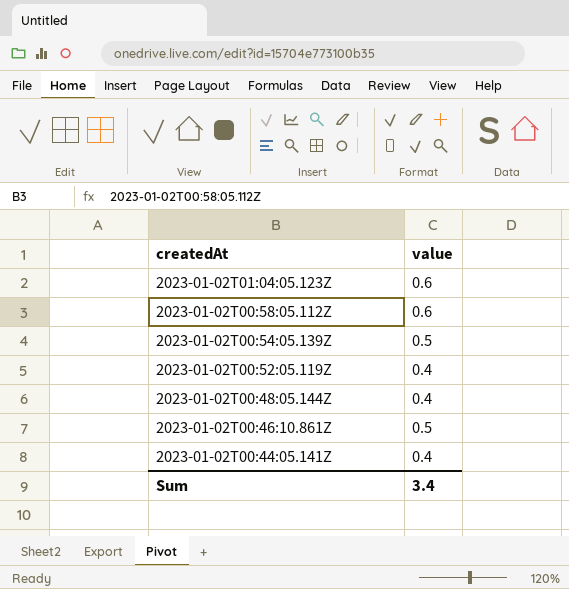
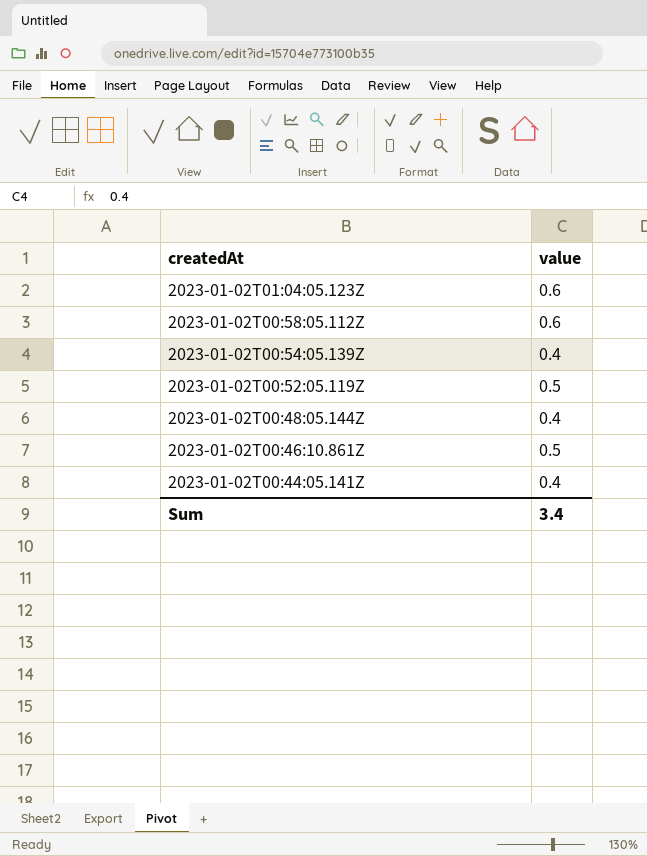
2023-01-02T00:54:05.139Z | value: 0.5 -> 0.4
2023-01-02T00:52:05.119Z | value: 0.4 -> 0.5

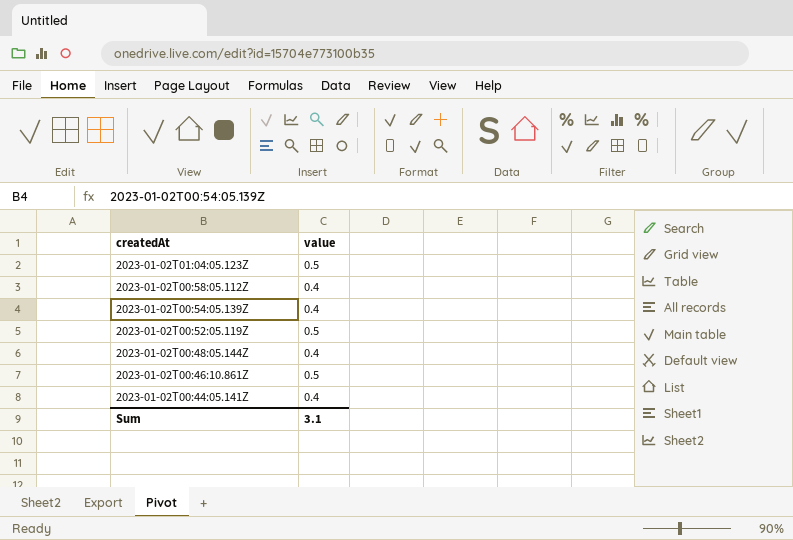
2023-01-02T01:04:05.123Z | value: 0.6 -> 0.5
2023-01-02T00:58:05.112Z | value: 0.6 -> 0.4
Sum | value: 3.4 -> 3.1

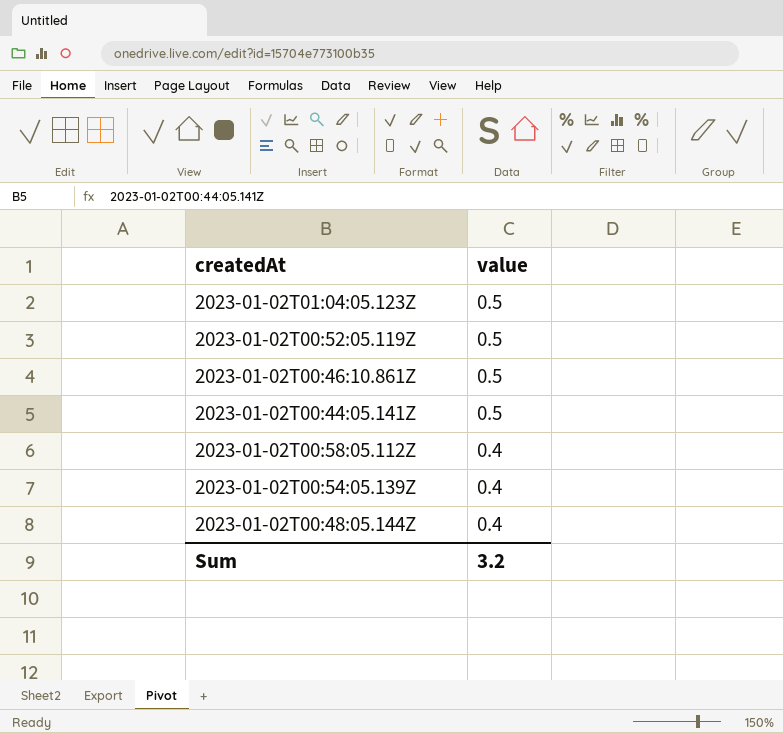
row order: createdAt descending -> value descending
2023-01-02T00:44:05.141Z | value: 0.4 -> 0.5
Sum | value: 3.1 -> 3.2

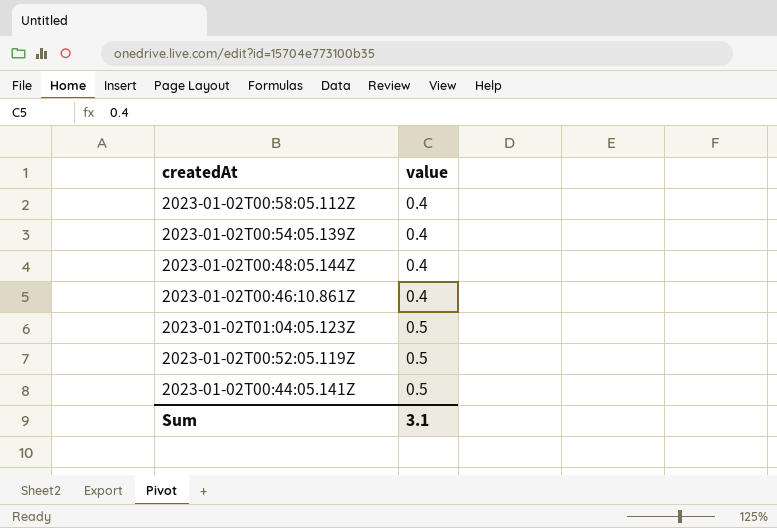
row order: value descending -> value ascending
2023-01-02T00:46:10.861Z | value: 0.5 -> 0.4
Sum | value: 3.2 -> 3.1

